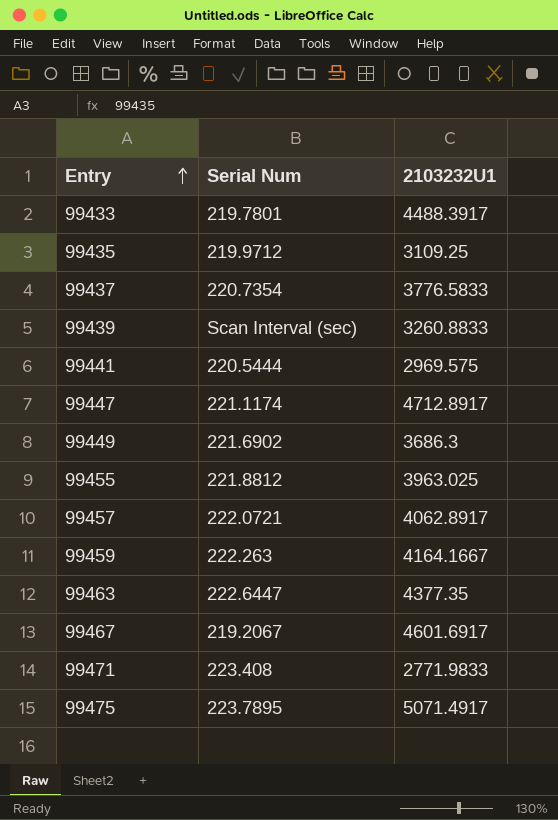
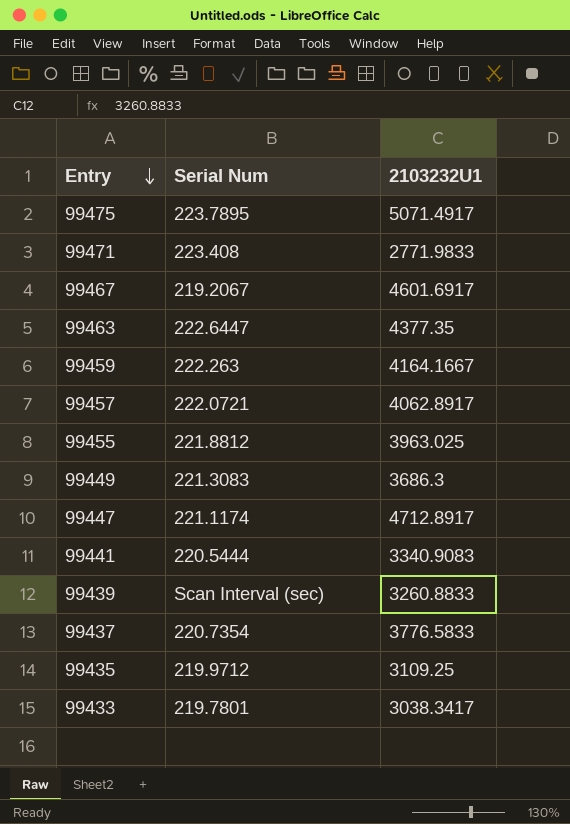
row order: Entry ascending -> Entry descending
99449 | Serial Num: 221.6902 -> 221.3083
99441 | 2103232U1: 2969.575 -> 3340.9083
99433 | 2103232U1: 4488.3917 -> 3038.3417

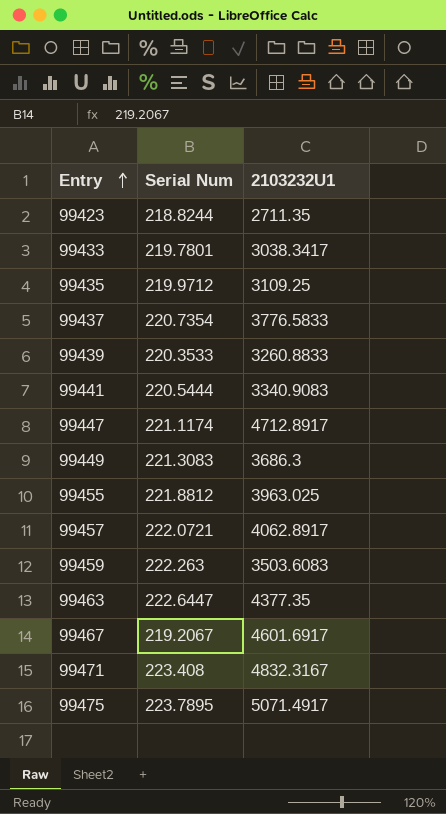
row order: Entry descending -> Entry ascending
row 99423: none -> 218.8244 | 2711.35
99439 | Serial Num: Scan Interval (sec) -> 220.3533
99459 | 2103232U1: 4164.1667 -> 3503.6083
99471 | 2103232U1: 2771.9833 -> 4832.3167

